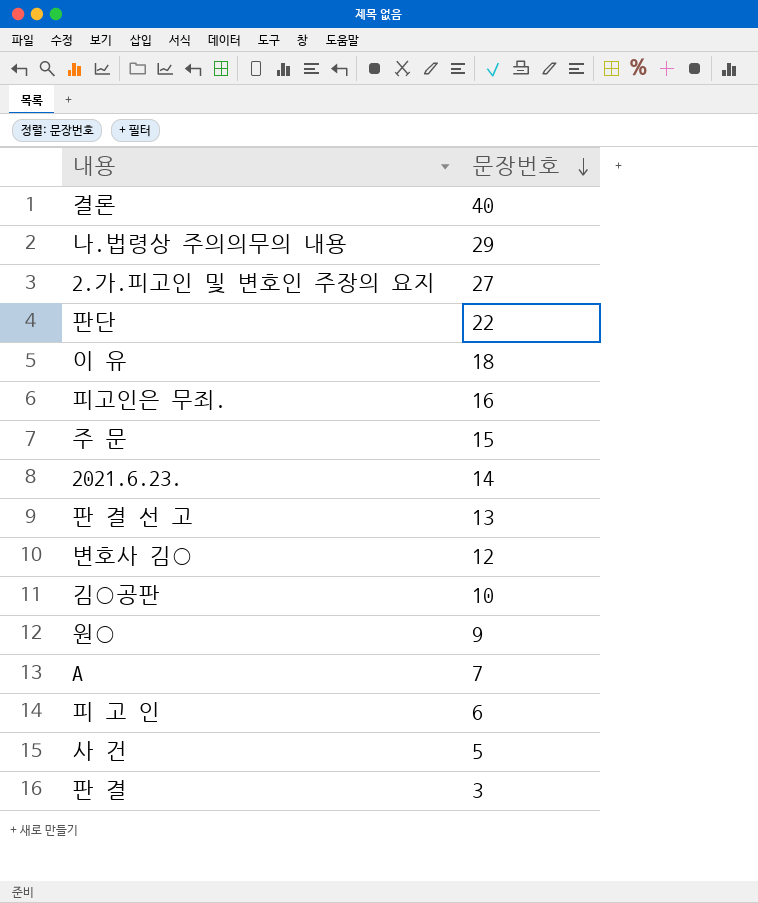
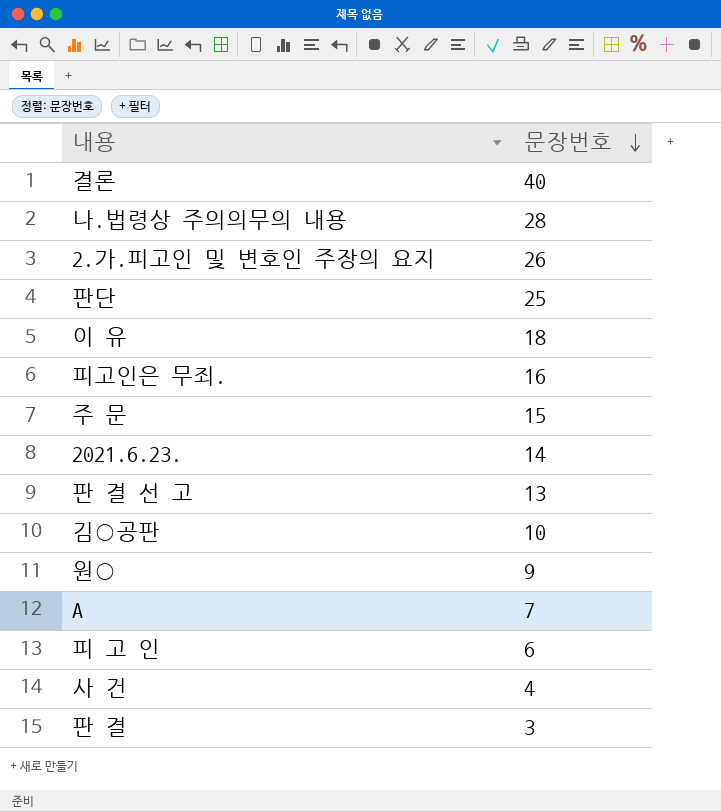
row 변호사 김○: 12 -> none
나.법령상 주의의무의 내용 | 문장번호: 29 -> 28
2.가.피고인 및 변호인 주장의 요지 | 문장번호: 27 -> 26
판단 | 문장번호: 22 -> 25
사 건 | 문장번호: 5 -> 4

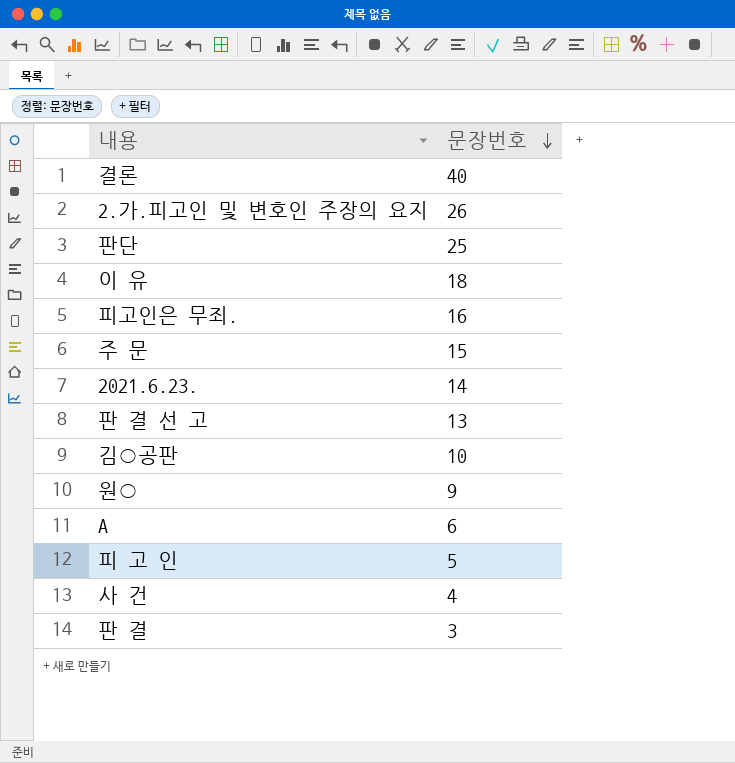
row 나.법령상 주의의무의 내용: 28 -> none
A | 문장번호: 7 -> 6
피 고 인 | 문장번호: 6 -> 5

